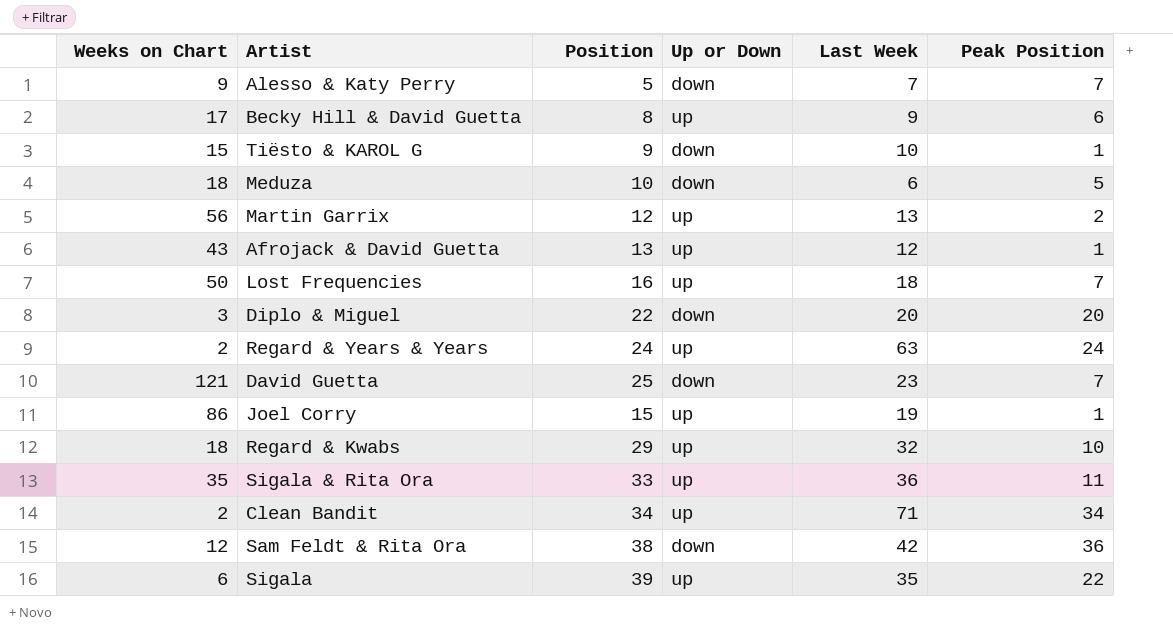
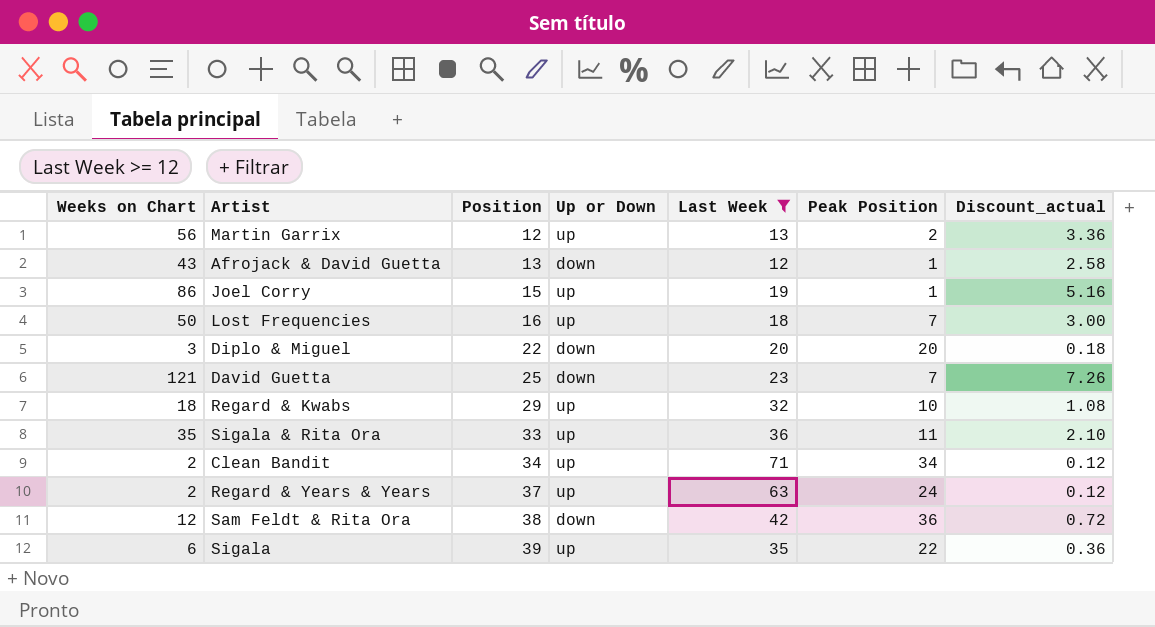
filter: none -> Last Week >= 12
row order: none -> Position ascending
column Discount_actual | formula: none -> [Weeks on Chart] * 0.06
Afrojack & David Guetta | Up or Down: up -> down
Regard & Years & Years | Position: 24 -> 37

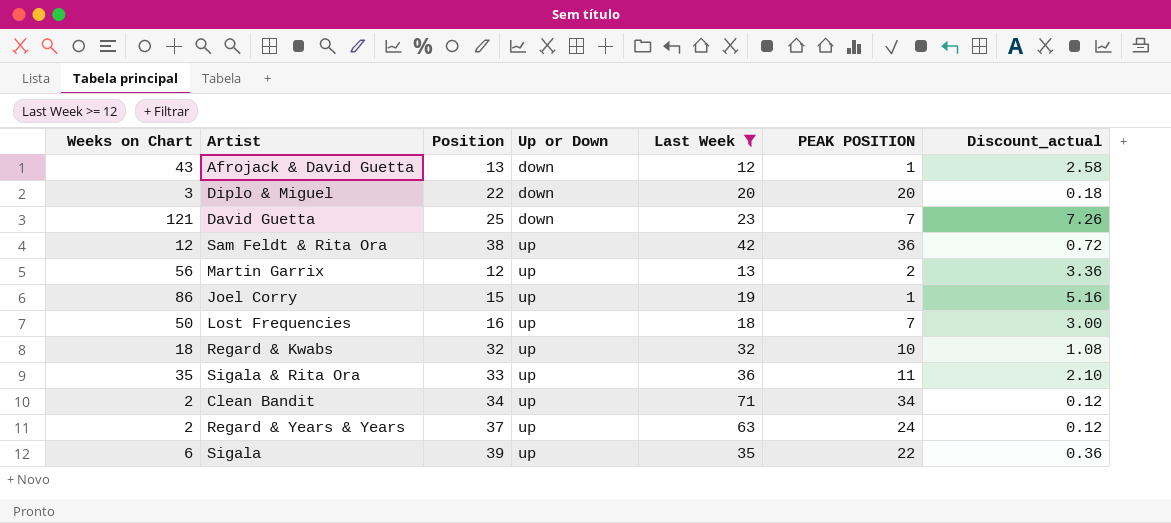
row order: Position ascending -> Up or Down ascending
column name: Peak Position -> PEAK POSITION
Sam Feldt & Rita Ora | Up or Down: down -> up
Regard & Kwabs | Position: 29 -> 32

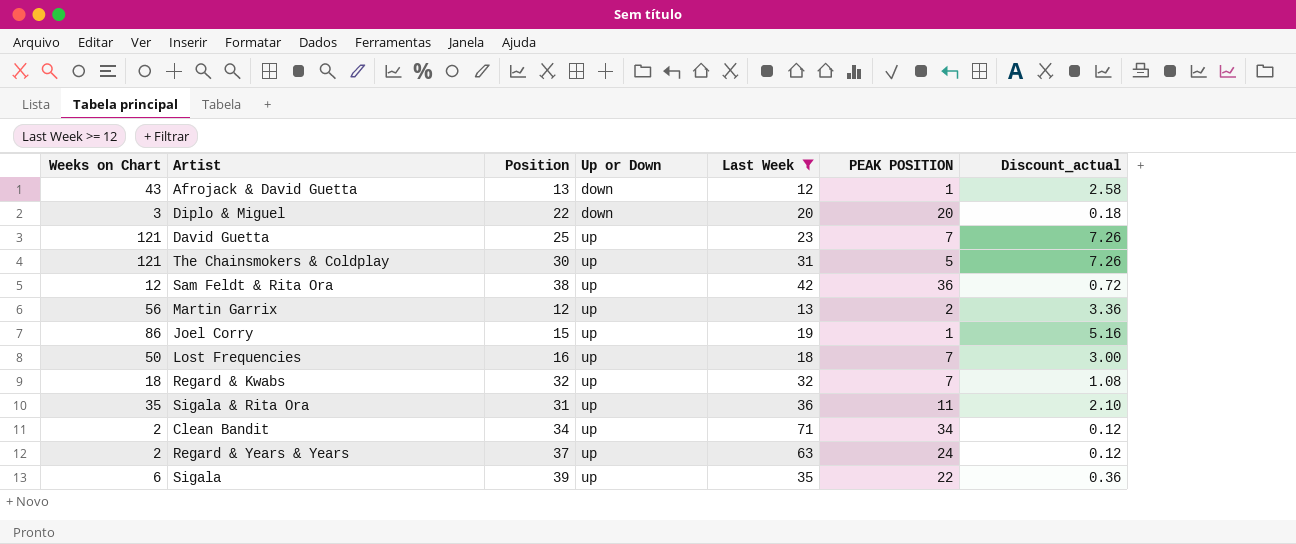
David Guetta | Up or Down: down -> up
row The Chainsmokers & Coldplay: none -> 121 | 30 | up | 31 | 5 | 7.26
Regard & Kwabs | PEAK POSITION: 10 -> 7
Sigala & Rita Ora | Position: 33 -> 31

